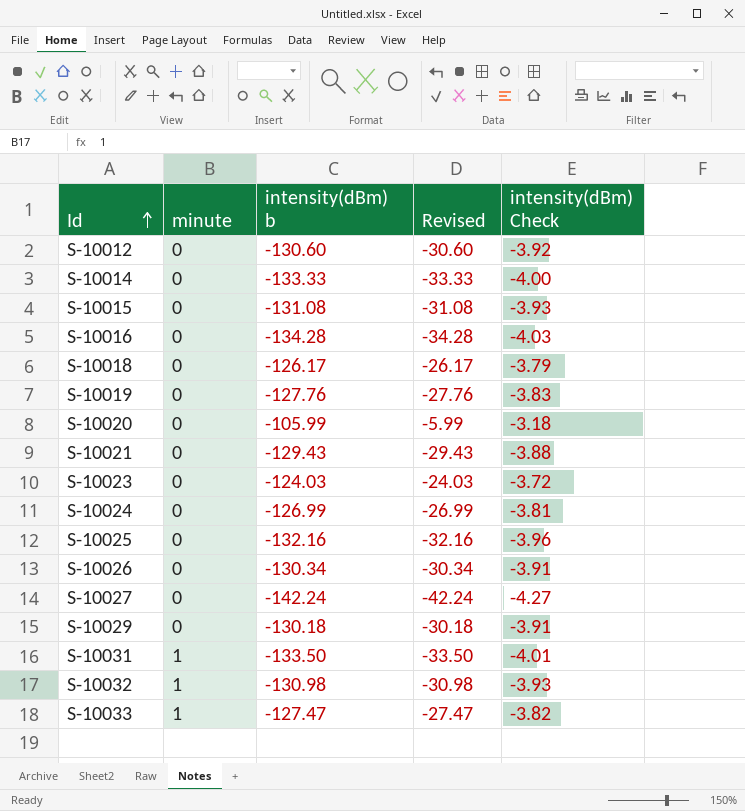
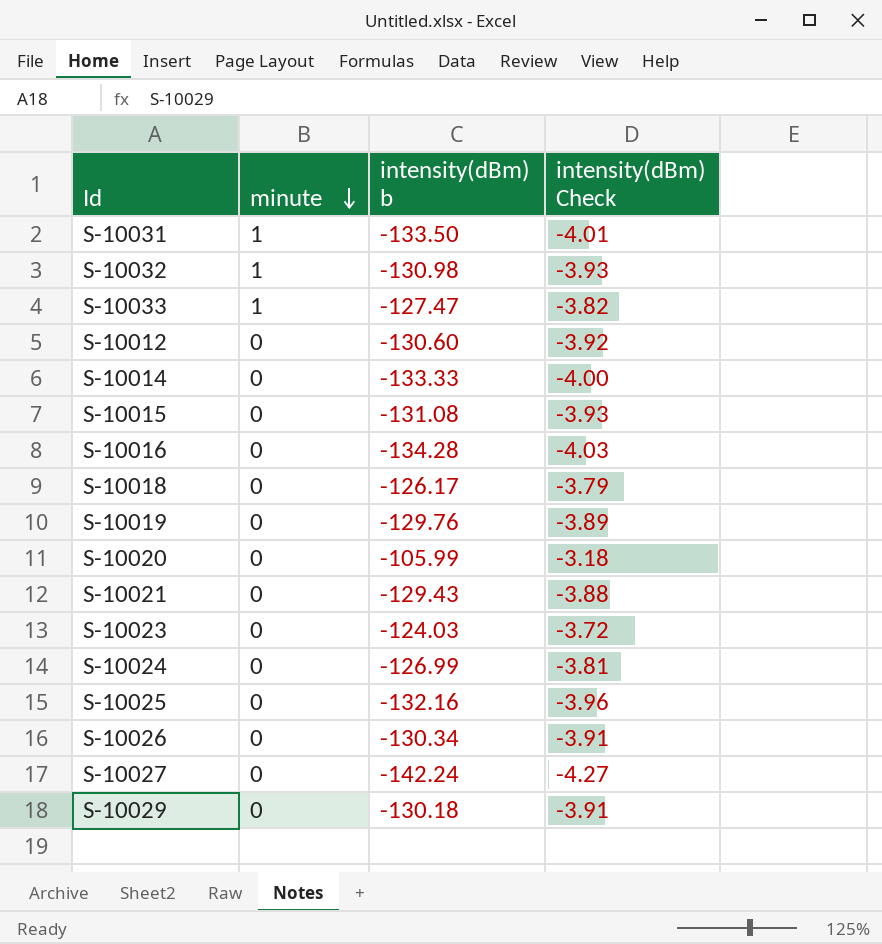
row order: Id ascending -> minute descending
column Revised | formula: [intensity(dBm) b] + 100 -> none
S-10019 | intensity(dBm) b: -127.76 -> -129.76
S-10019 | intensity(dBm) Check: -3.83 -> -3.89

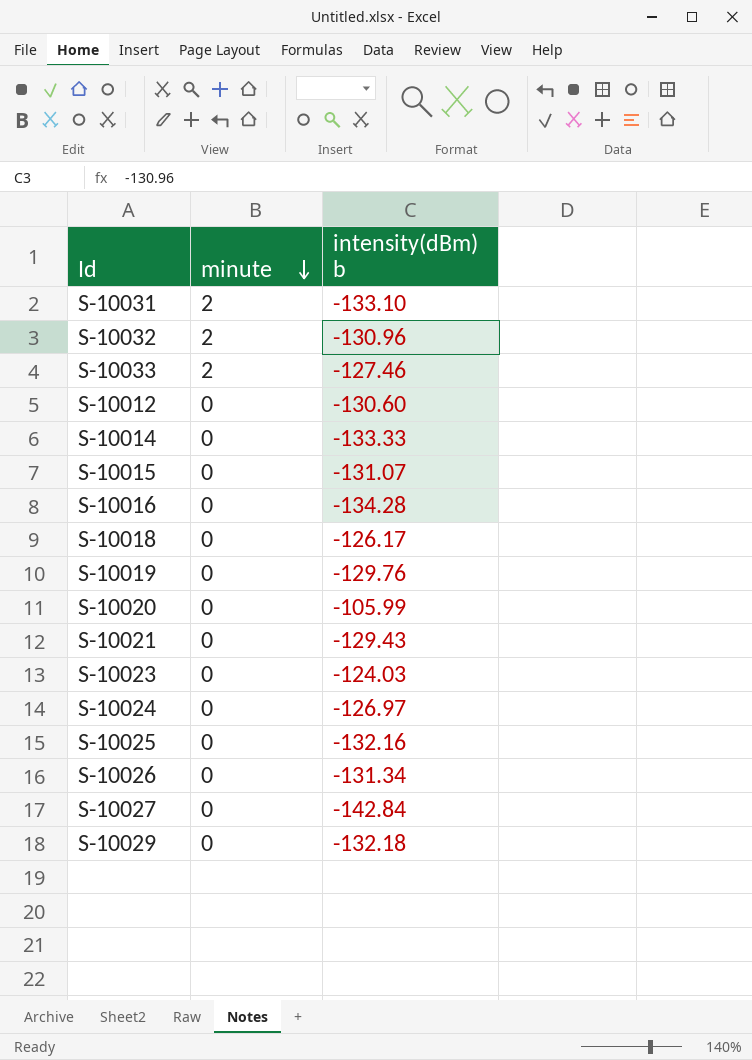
column intensity(dBm) Check | formula: [intensity(dBm) b] * 0.03 -> none
S-10031 | minute: 1 -> 2
S-10031 | intensity(dBm) b: -133.50 -> -133.10
S-10032 | minute: 1 -> 2
S-10032 | intensity(dBm) b: -130.98 -> -130.96
S-10033 | minute: 1 -> 2
S-10033 | intensity(dBm) b: -127.47 -> -127.46
S-10015 | intensity(dBm) b: -131.08 -> -131.07
S-10024 | intensity(dBm) b: -126.99 -> -126.97
S-10026 | intensity(dBm) b: -130.34 -> -131.34
S-10027 | intensity(dBm) b: -142.24 -> -142.84
S-10029 | intensity(dBm) b: -130.18 -> -132.18

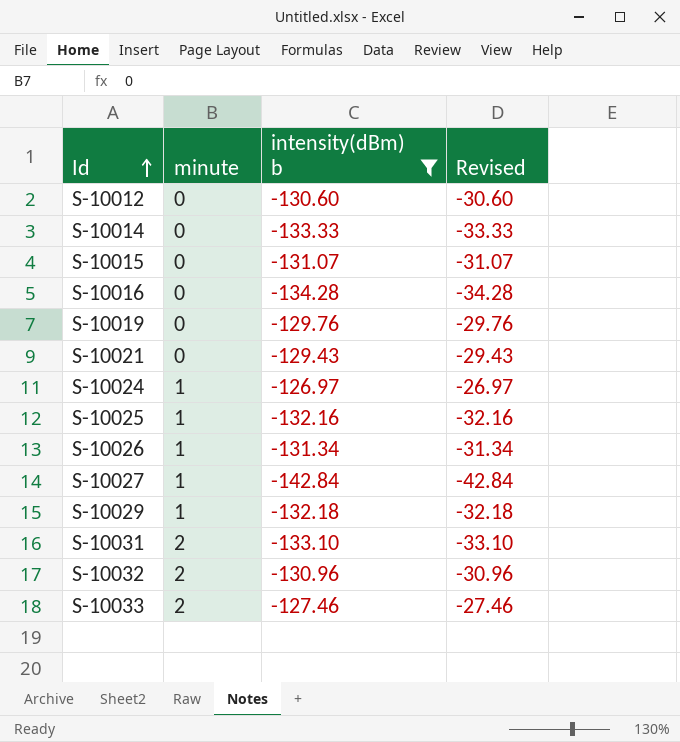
filter: none -> intensity(dBm) b <= -126.97
row order: minute descending -> Id ascending
column Revised | formula: none -> [intensity(dBm) b] + 100
S-10024 | minute: 0 -> 1
S-10025 | minute: 0 -> 1
S-10026 | minute: 0 -> 1
S-10027 | minute: 0 -> 1
S-10029 | minute: 0 -> 1

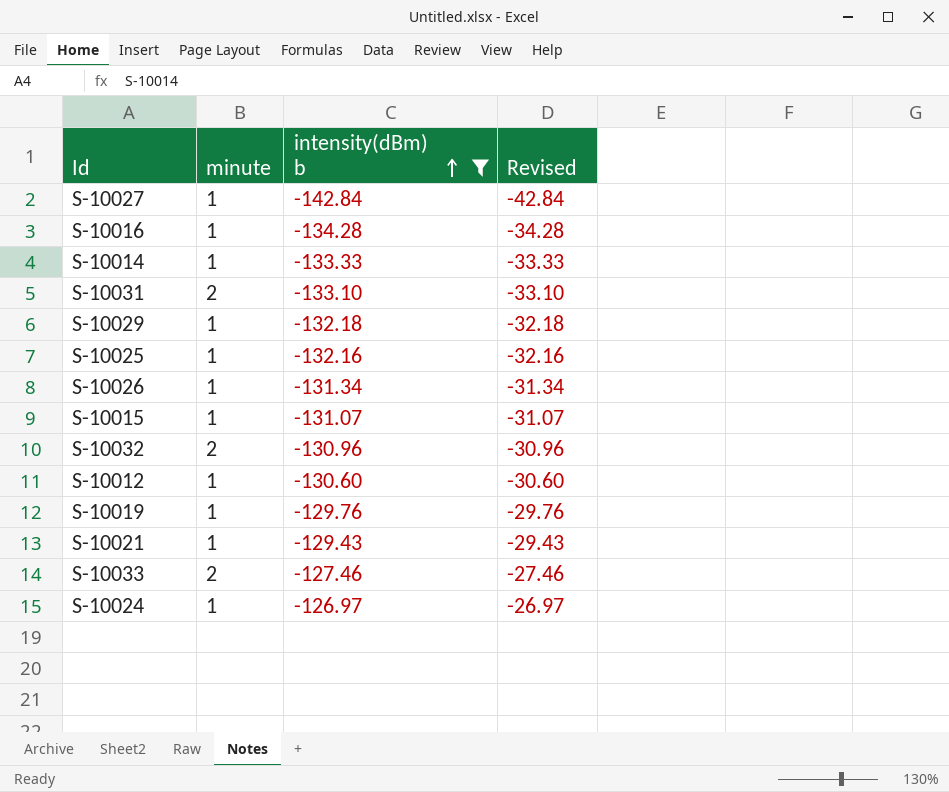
row order: Id ascending -> intensity(dBm) b ascending
S-10016 | minute: 0 -> 1
S-10014 | minute: 0 -> 1
S-10015 | minute: 0 -> 1
S-10012 | minute: 0 -> 1
S-10019 | minute: 0 -> 1
S-10021 | minute: 0 -> 1

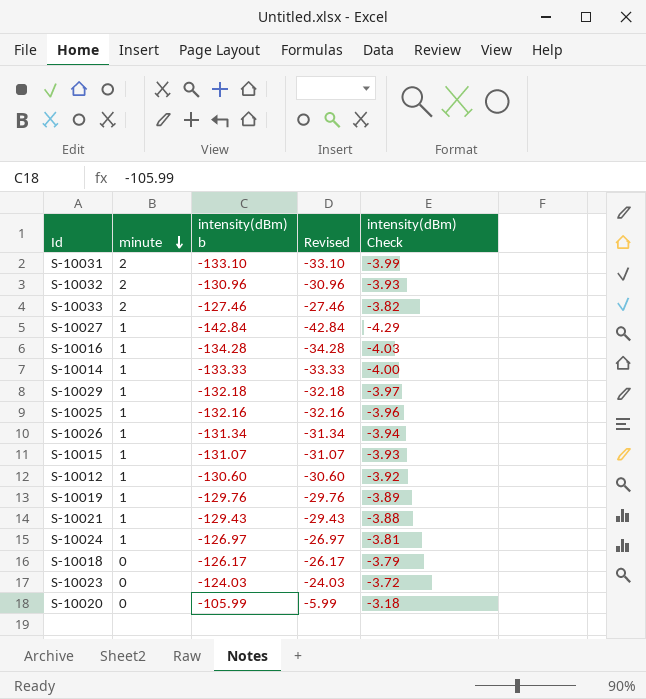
filter: intensity(dBm) b <= -126.97 -> none
row order: intensity(dBm) b ascending -> minute descending
column intensity(dBm) Check | formula: none -> [intensity(dBm) b] * 0.03

